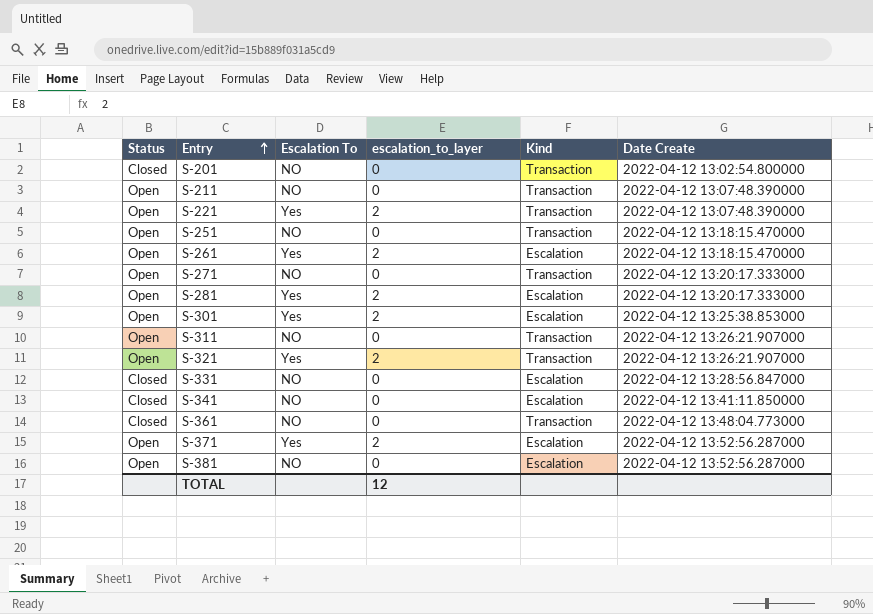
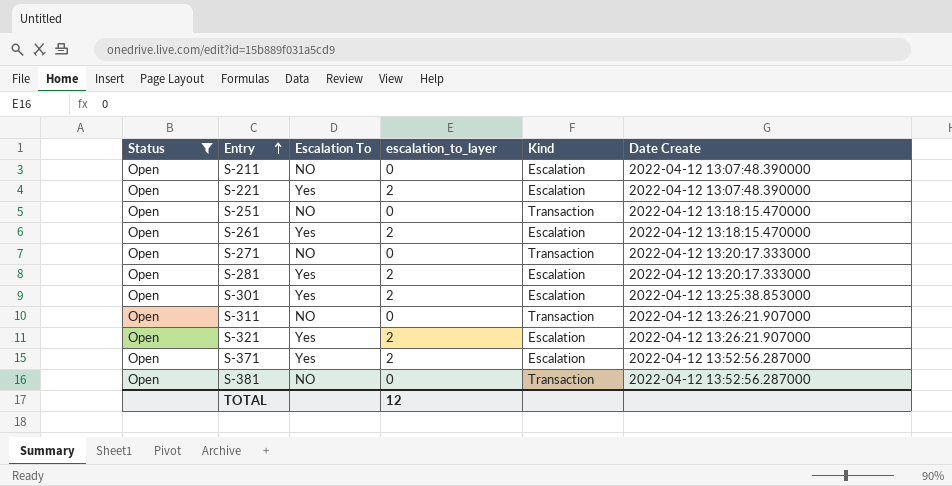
filter: none -> Status = Open
S-211 | Kind: Transaction -> Escalation
S-221 | Kind: Transaction -> Escalation
S-321 | Kind: Transaction -> Escalation
S-381 | Kind: Escalation -> Transaction

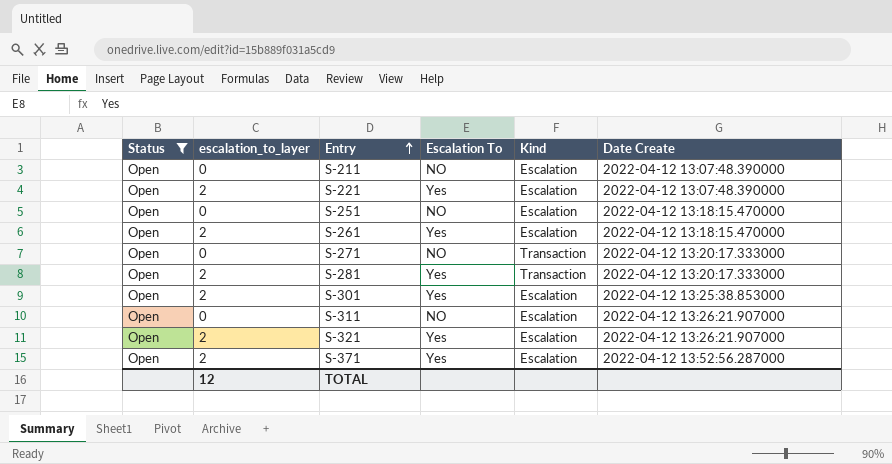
column escalation_to_layer | position: 4 -> 2
row S-381: Open | NO | 0 | Transaction | 2022-04-12 13:52:56.287000 -> none
S-251 | Kind: Transaction -> Escalation
S-281 | Kind: Escalation -> Transaction
S-311 | Kind: Transaction -> Escalation

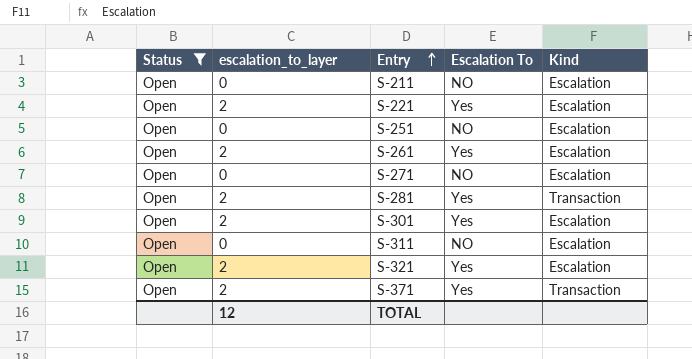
column Date Create | position: 6 -> none
S-271 | Kind: Transaction -> Escalation
S-371 | Kind: Escalation -> Transaction

